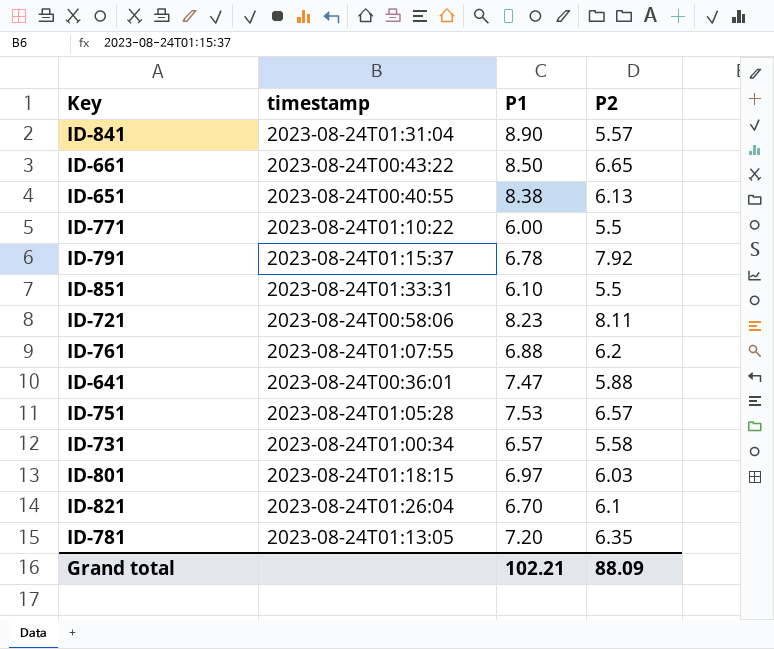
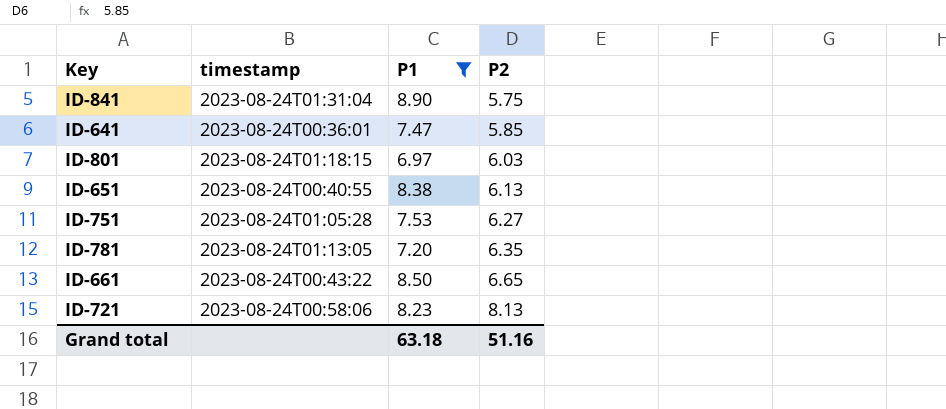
filter: none -> P1 >= 6.97
row order: none -> P2 ascending
ID-841 | P2: 5.57 -> 5.75
ID-641 | P2: 5.88 -> 5.85
ID-751 | P2: 6.57 -> 6.27
ID-721 | P2: 8.11 -> 8.13
Grand total | P1: 102.21 -> 63.18
Grand total | P2: 88.09 -> 51.16

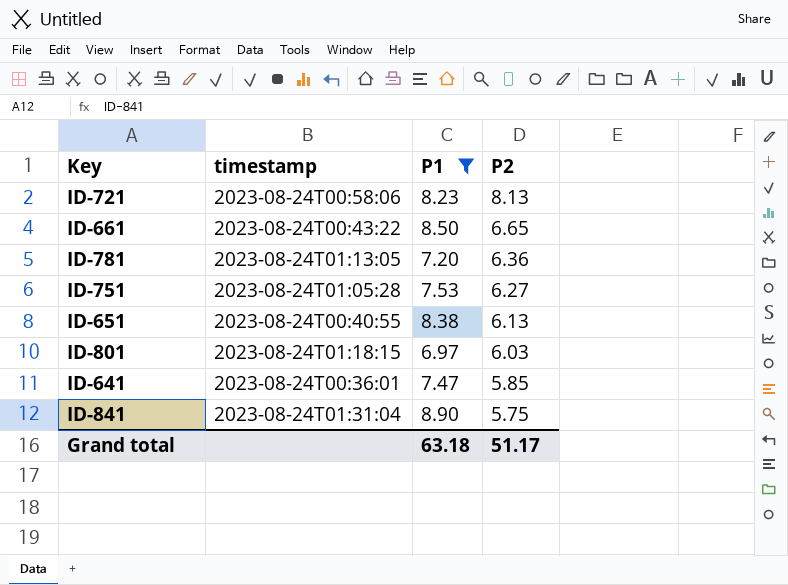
row order: P2 ascending -> P2 descending
ID-781 | P2: 6.35 -> 6.36
Grand total | P2: 51.16 -> 51.17

